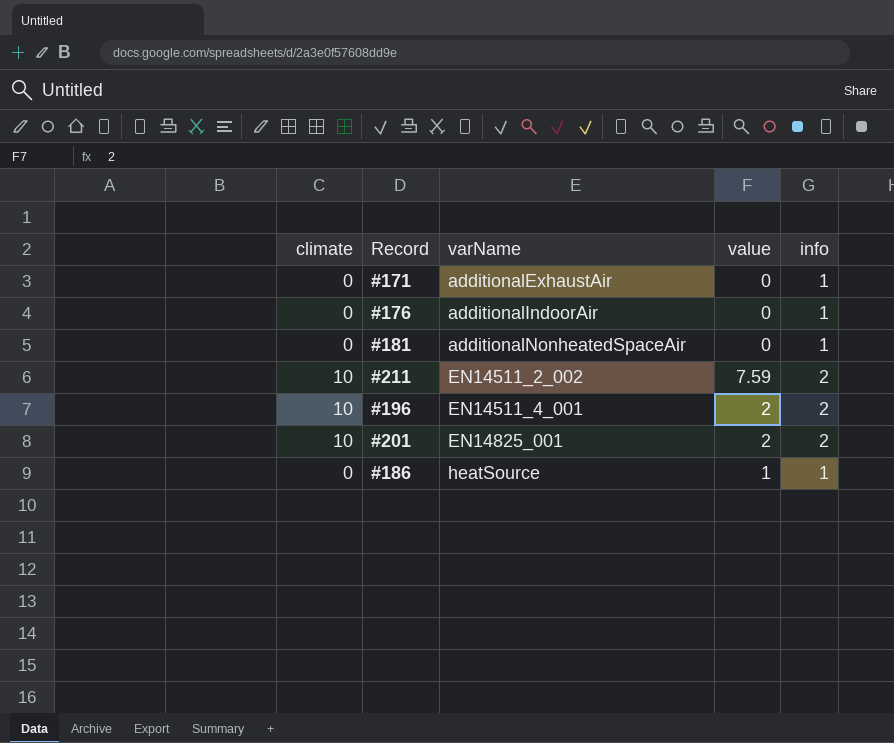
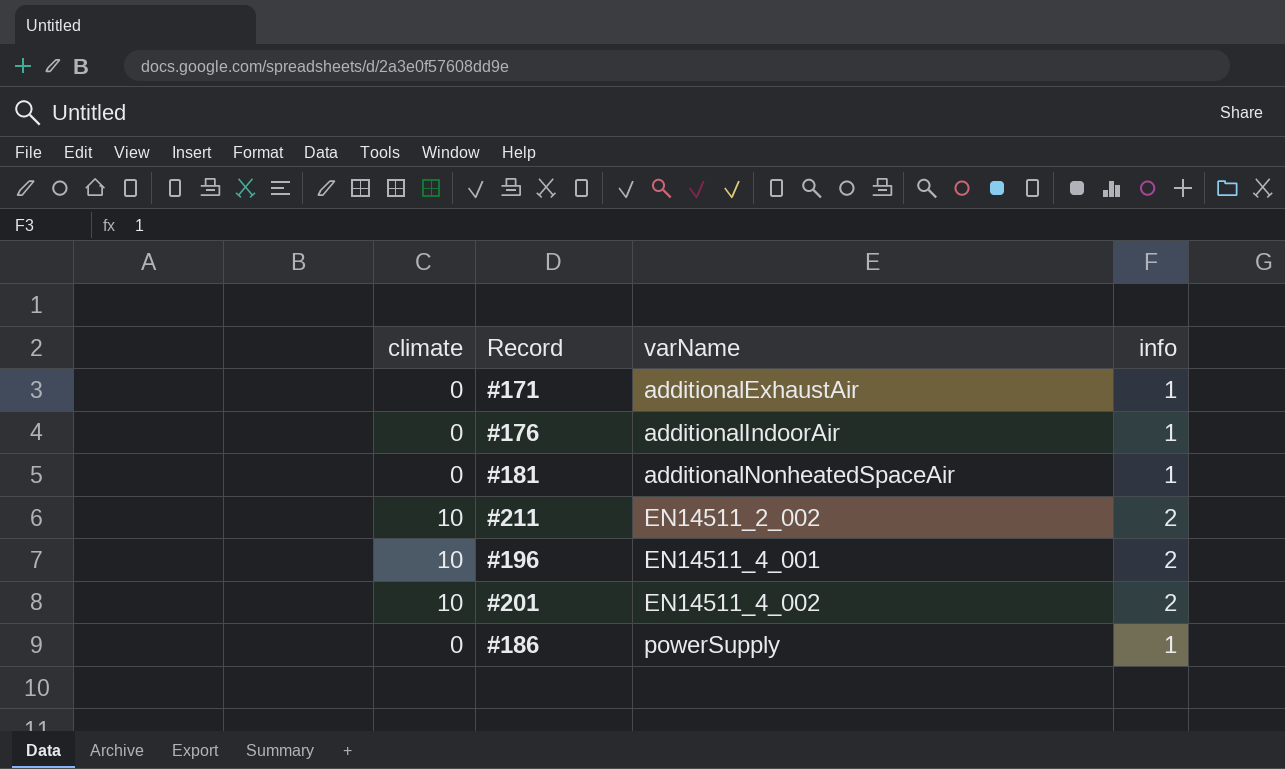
column value | position: 4 -> none
#201 | varName: EN14825_001 -> EN14511_4_002
#186 | varName: heatSource -> powerSupply

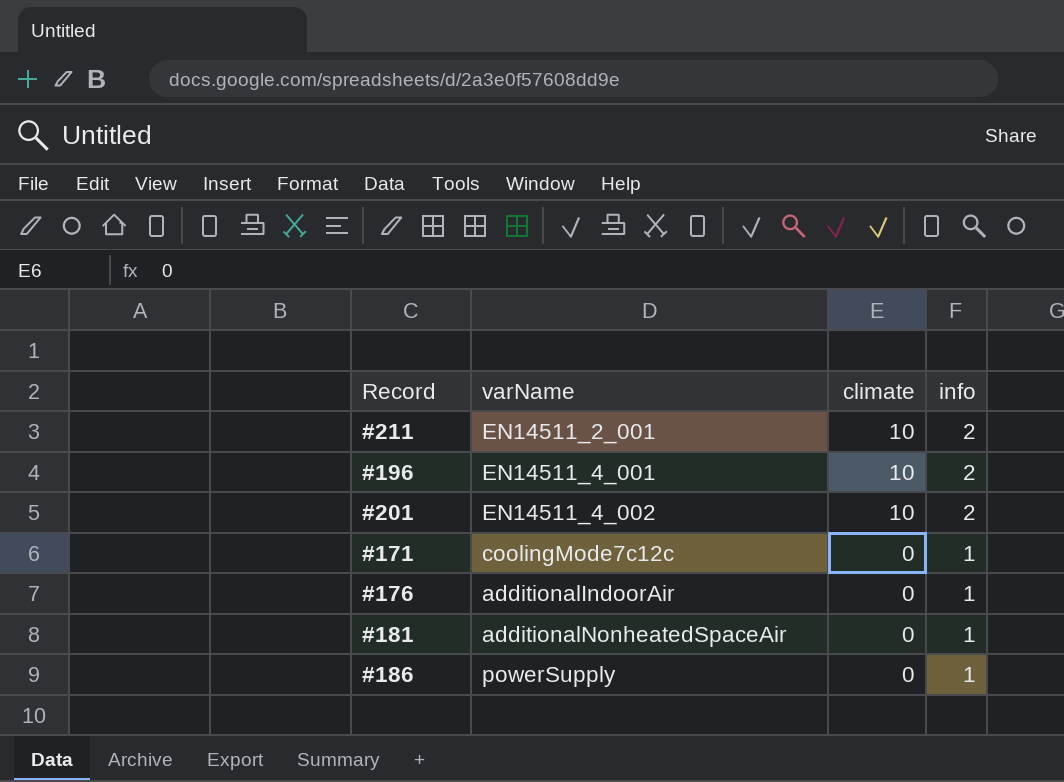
row order: varName ascending -> climate descending
column climate | position: 1 -> 3
#211 | varName: EN14511_2_002 -> EN14511_2_001
#171 | varName: additionalExhaustAir -> coolingMode7c12c

